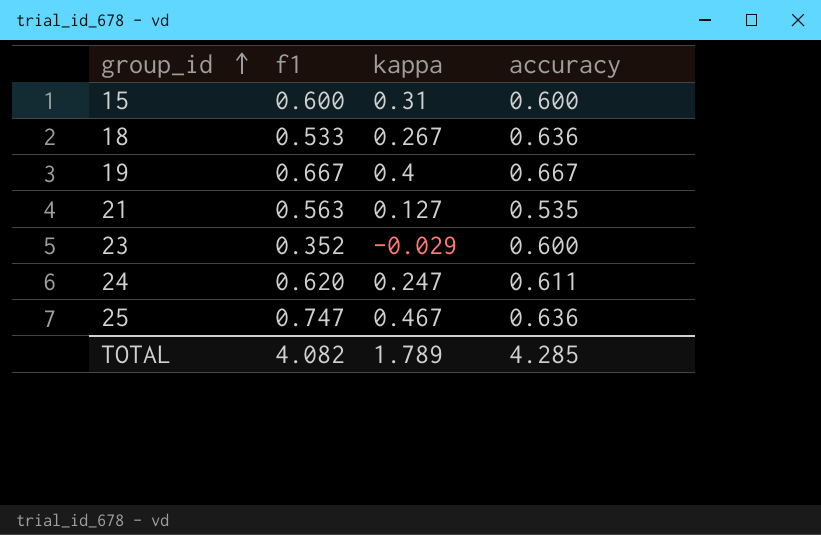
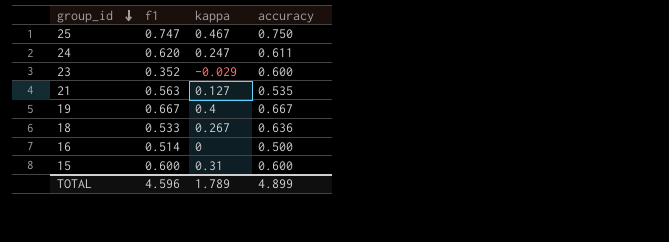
row order: group_id ascending -> group_id descending
25 | accuracy: 0.636 -> 0.750
row 16: none -> 0.514 | 0 | 0.500
TOTAL | f1: 4.082 -> 4.596
TOTAL | accuracy: 4.285 -> 4.899

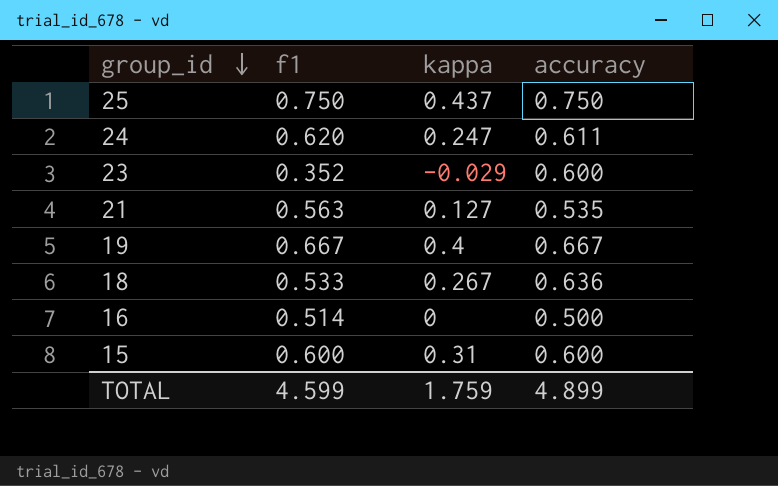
25 | f1: 0.747 -> 0.750
25 | kappa: 0.467 -> 0.437
TOTAL | f1: 4.596 -> 4.599
TOTAL | kappa: 1.789 -> 1.759

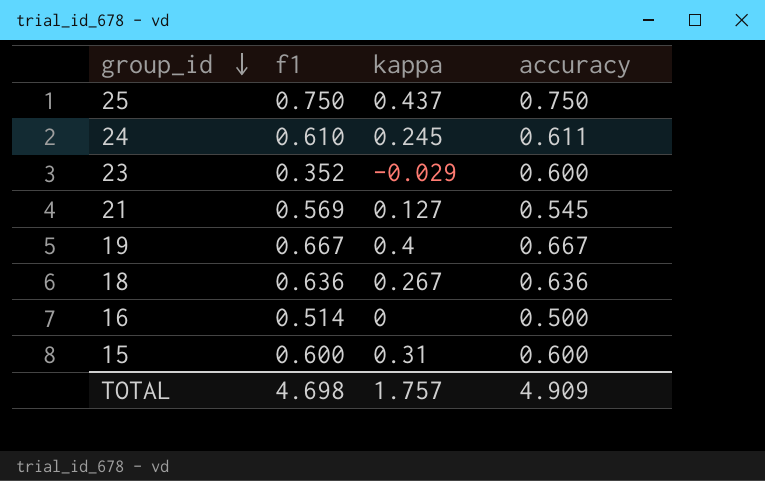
24 | f1: 0.620 -> 0.610
24 | kappa: 0.247 -> 0.245
21 | f1: 0.563 -> 0.569
21 | accuracy: 0.535 -> 0.545
18 | f1: 0.533 -> 0.636
TOTAL | f1: 4.599 -> 4.698
TOTAL | kappa: 1.759 -> 1.757
TOTAL | accuracy: 4.899 -> 4.909

